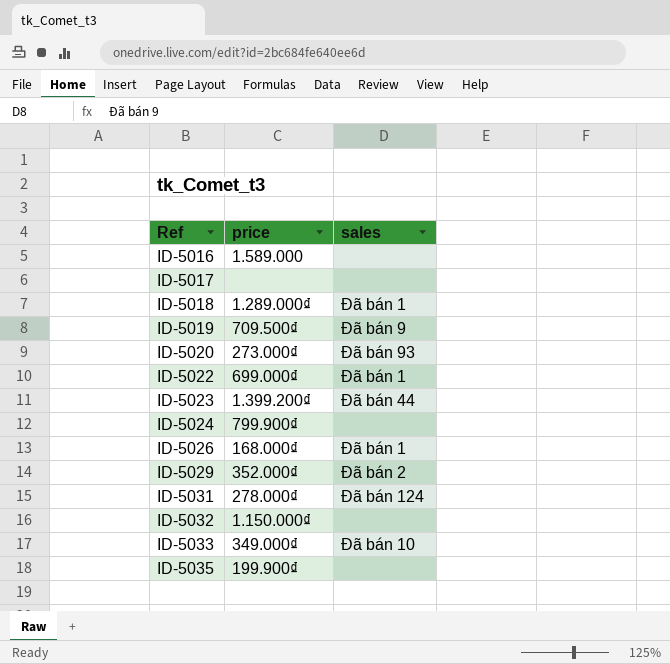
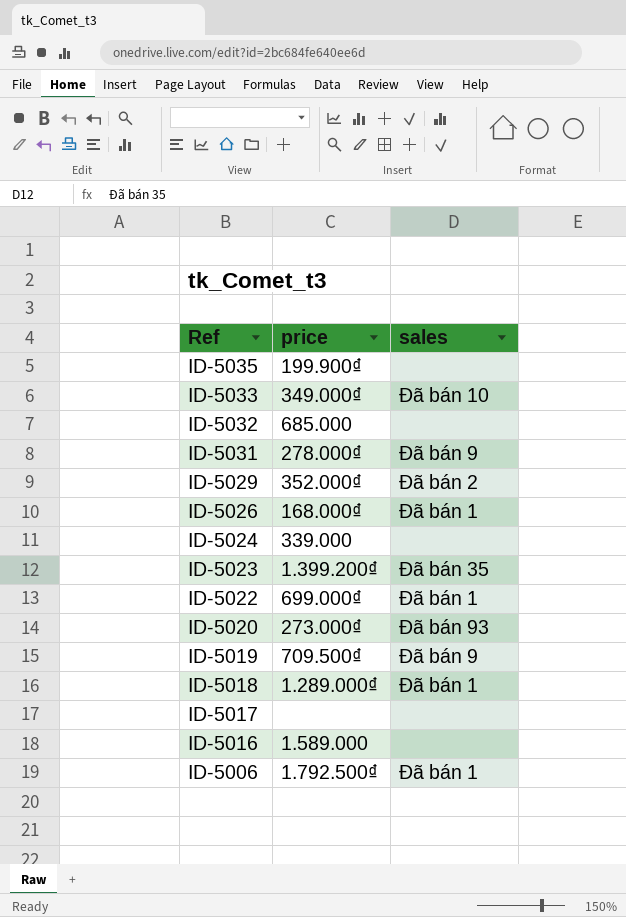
row order: Ref ascending -> Ref descending
ID-5032 | price: 1.150.000₫ -> 685.000
ID-5031 | sales: Đã bán 124 -> Đã bán 9
ID-5024 | price: 799.900₫ -> 339.000
ID-5023 | sales: Đã bán 44 -> Đã bán 35
row ID-5006: none -> 1.792.500₫ | Đã bán 1

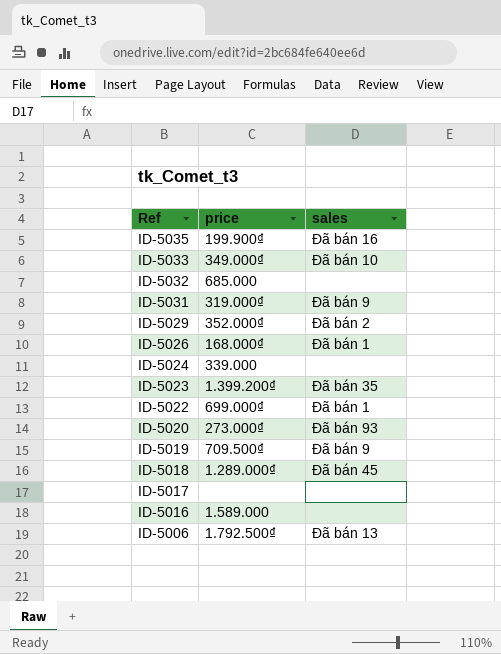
ID-5035 | sales: none -> Đã bán 16
ID-5031 | price: 278.000₫ -> 319.000₫
ID-5018 | sales: Đã bán 1 -> Đã bán 45
ID-5006 | sales: Đã bán 1 -> Đã bán 13

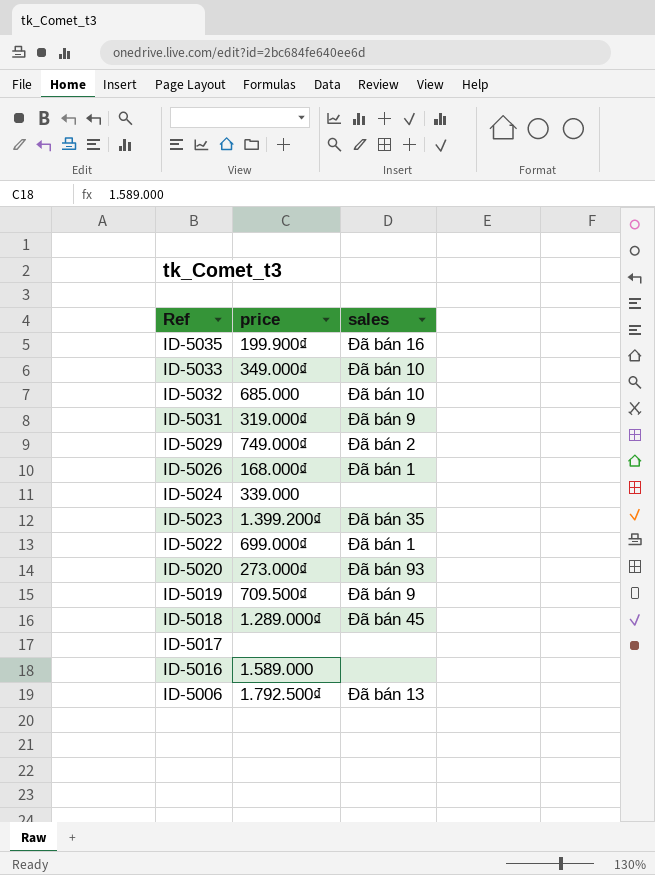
ID-5032 | sales: none -> Đã bán 10
ID-5029 | price: 352.000₫ -> 749.000₫

